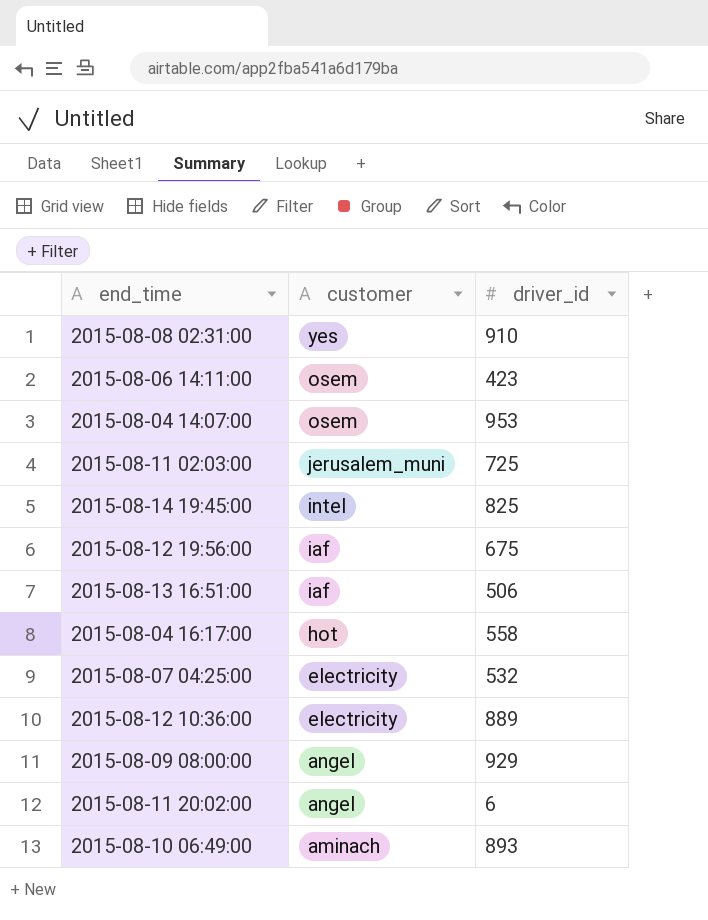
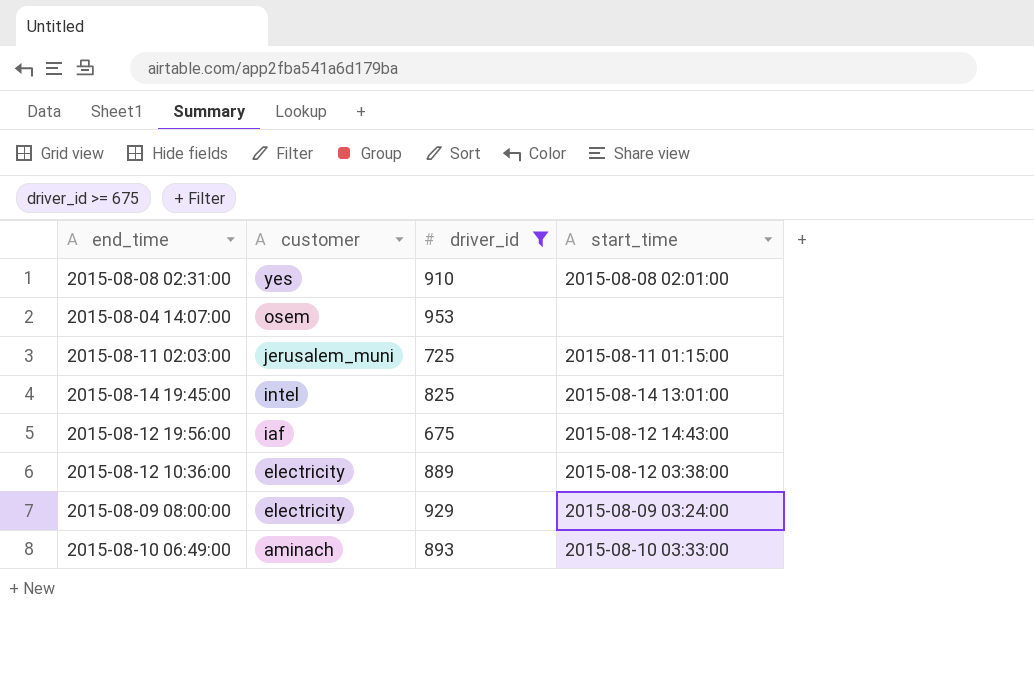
filter: none -> driver_id >= 675
column start_time | position: none -> 4
2015-08-09 08:00:00 | customer: angel -> electricity

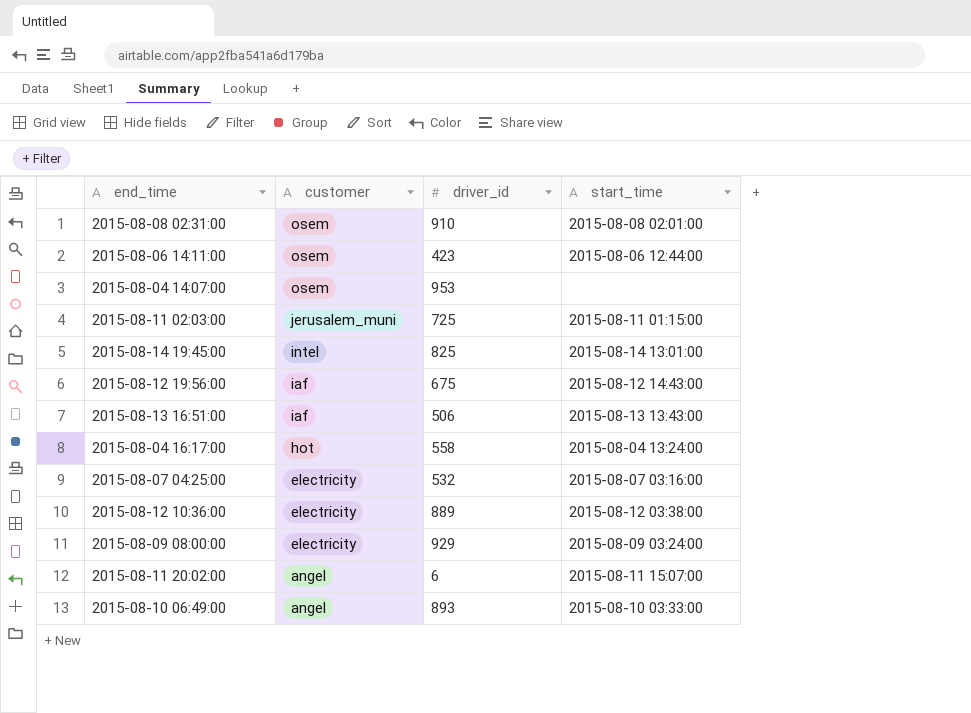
filter: driver_id >= 675 -> none
2015-08-08 02:31:00 | customer: yes -> osem
2015-08-10 06:49:00 | customer: aminach -> angel

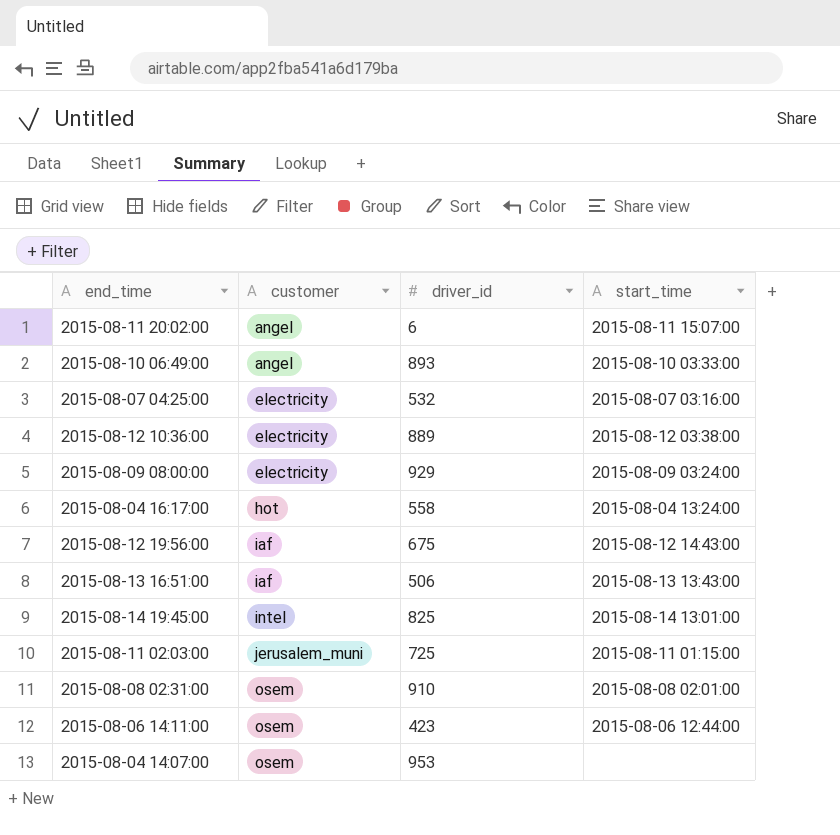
row order: customer descending -> customer ascending

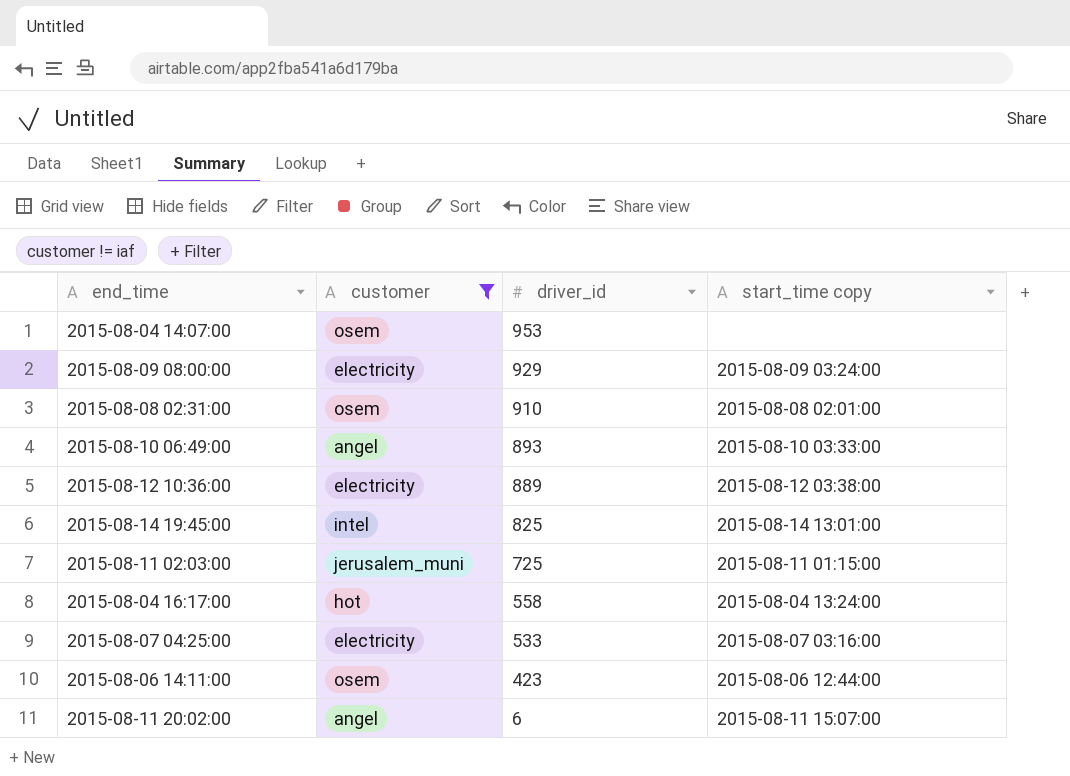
filter: none -> customer != iaf
row order: customer ascending -> driver_id descending
column name: start_time -> start_time copy
2015-08-07 04:25:00 | driver_id: 532 -> 533

